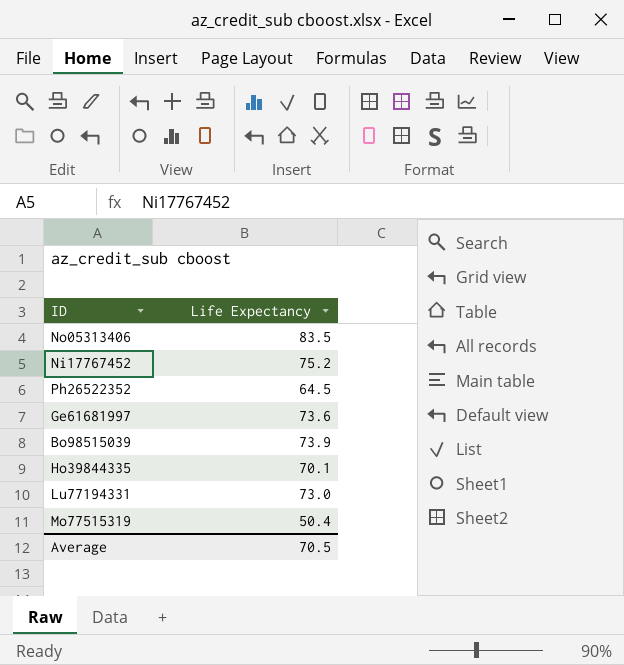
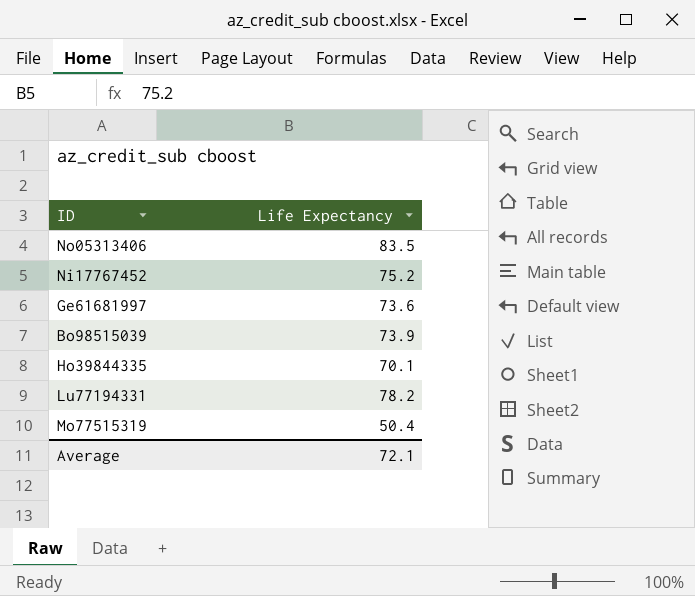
row Ph26522352: 64.5 -> none
Lu77194331 | Life Expectancy: 73.0 -> 78.2
Average | Life Expectancy: 70.5 -> 72.1

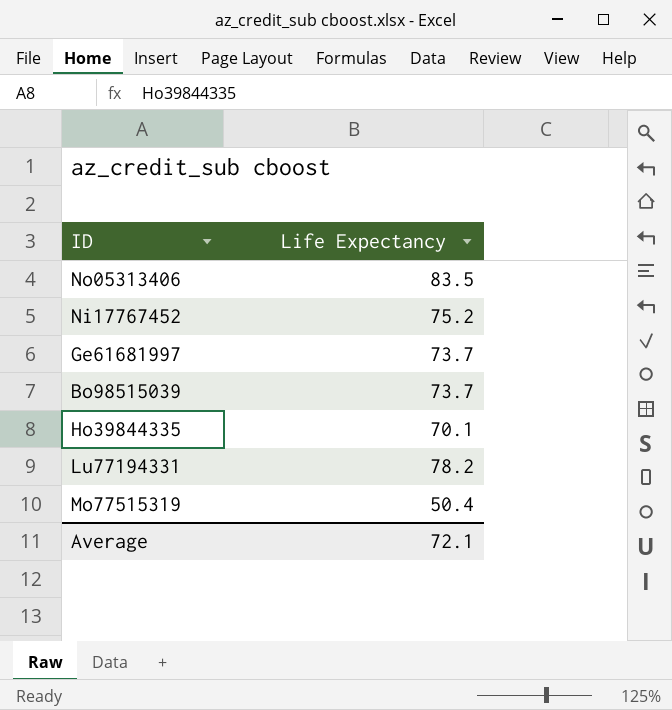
Ge61681997 | Life Expectancy: 73.6 -> 73.7
Bo98515039 | Life Expectancy: 73.9 -> 73.7

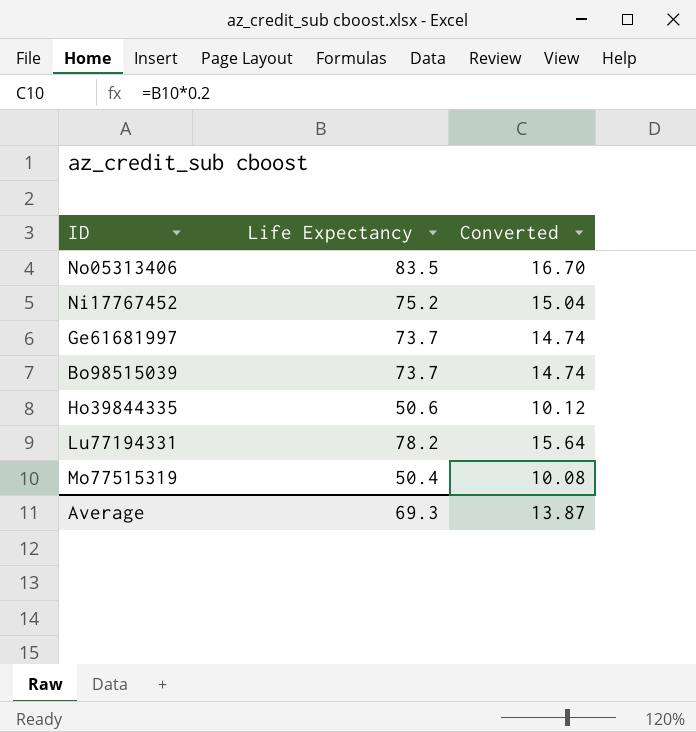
column Converted | formula: none -> [Life Expectancy] * 0.2
Ho39844335 | Life Expectancy: 70.1 -> 50.6
Average | Life Expectancy: 72.1 -> 69.3

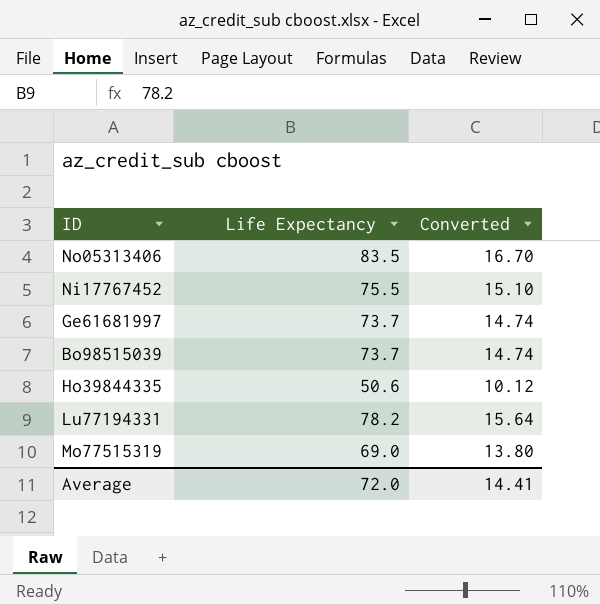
Ni17767452 | Life Expectancy: 75.2 -> 75.5
Ni17767452 | Converted: 15.04 -> 15.10
Mo77515319 | Life Expectancy: 50.4 -> 69.0
Mo77515319 | Converted: 10.08 -> 13.80
Average | Life Expectancy: 69.3 -> 72.0
Average | Converted: 13.87 -> 14.41

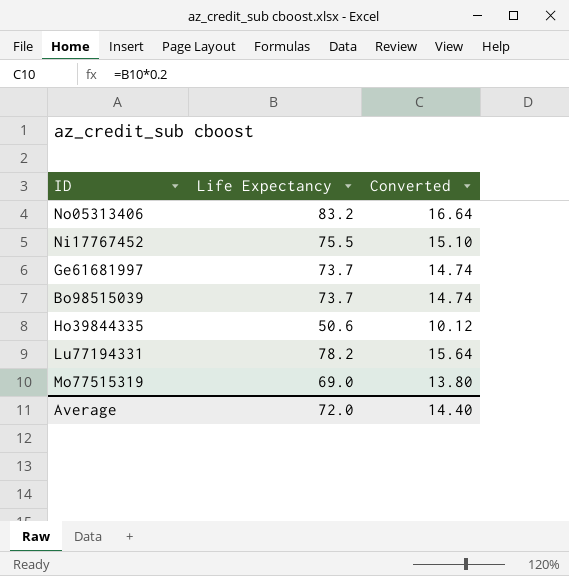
No05313406 | Life Expectancy: 83.5 -> 83.2
No05313406 | Converted: 16.70 -> 16.64
Average | Converted: 14.41 -> 14.40

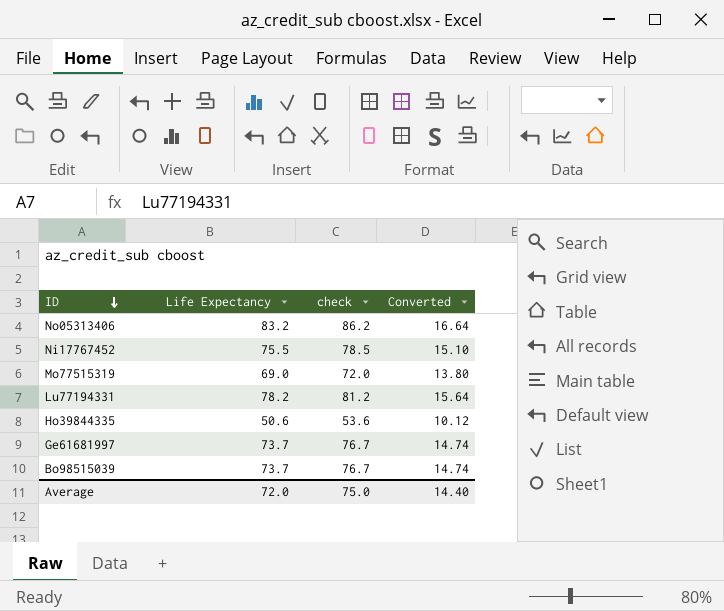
row order: none -> ID descending
column check | formula: none -> [Life Expectancy] + 3

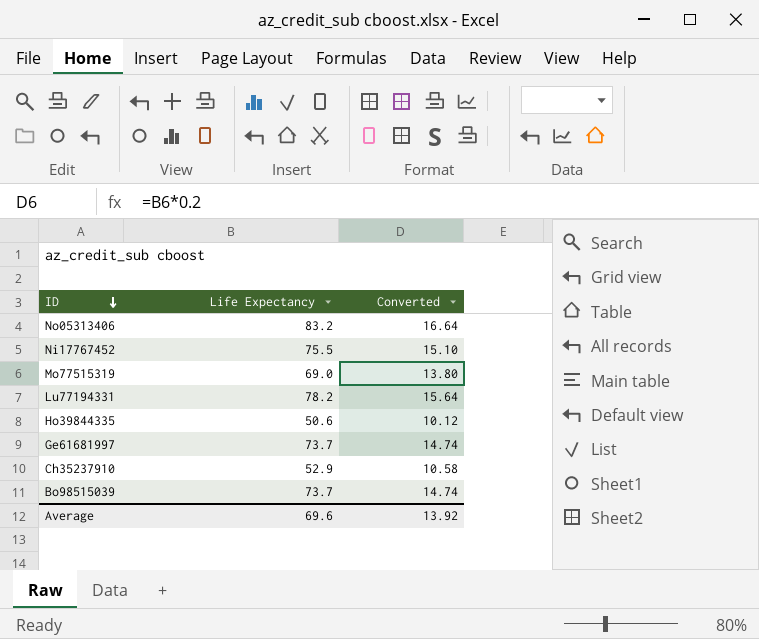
column check | formula: [Life Expectancy] + 3 -> none
row Ch35237910: none -> 52.9 | 10.58
Average | Life Expectancy: 72.0 -> 69.6
Average | Converted: 14.40 -> 13.92

